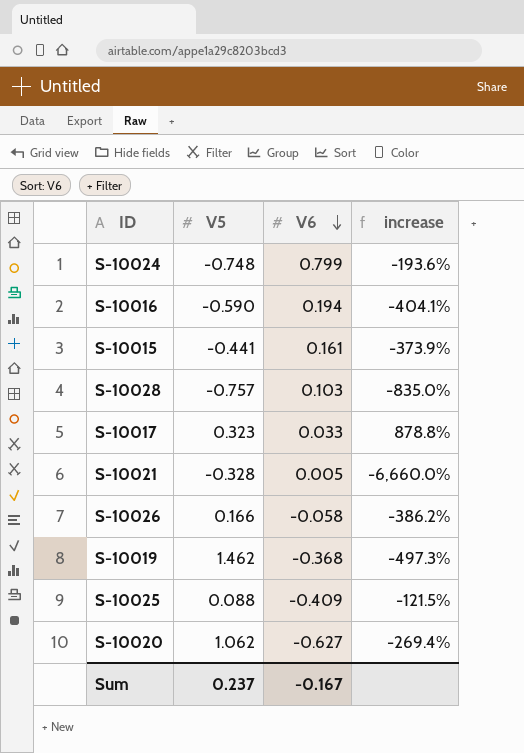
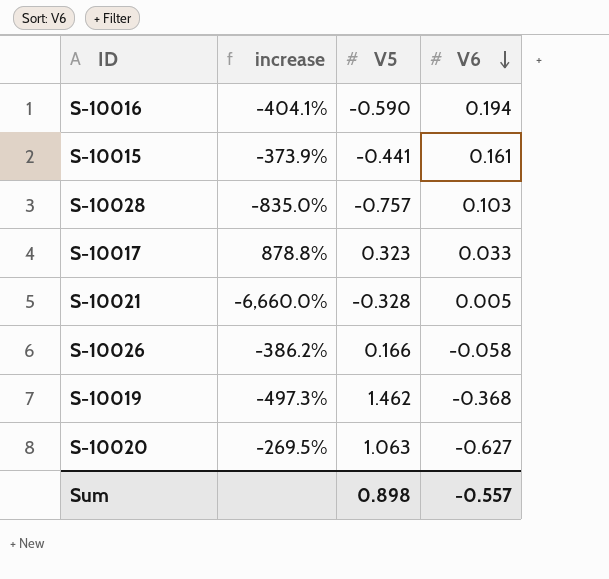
column increase | position: 4 -> 2
row S-10024: -0.748 | 0.799 | -193.6% -> none
row S-10025: 0.088 | -0.409 | -121.5% -> none
S-10020 | increase: -269.4% -> -269.5%
S-10020 | V5: 1.062 -> 1.063
Sum | V5: 0.237 -> 0.898
Sum | V6: -0.167 -> -0.557

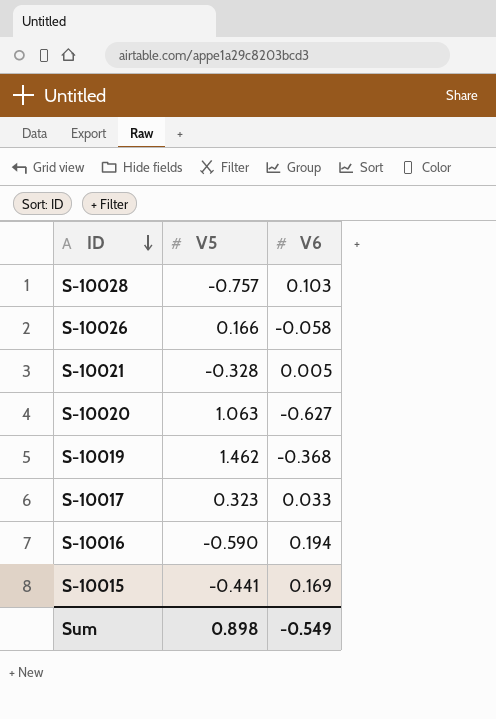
row order: V6 descending -> ID descending
column increase | formula: ([V5] - [V6]) / [V6] -> none
S-10015 | V6: 0.161 -> 0.169
Sum | V6: -0.557 -> -0.549

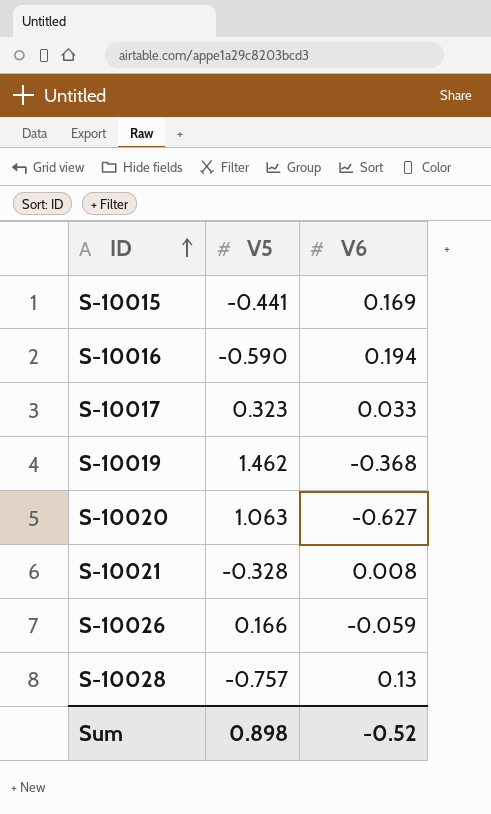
row order: ID descending -> ID ascending
S-10021 | V6: 0.005 -> 0.008
S-10026 | V6: -0.058 -> -0.059
S-10028 | V6: 0.103 -> 0.13
Sum | V6: -0.549 -> -0.52

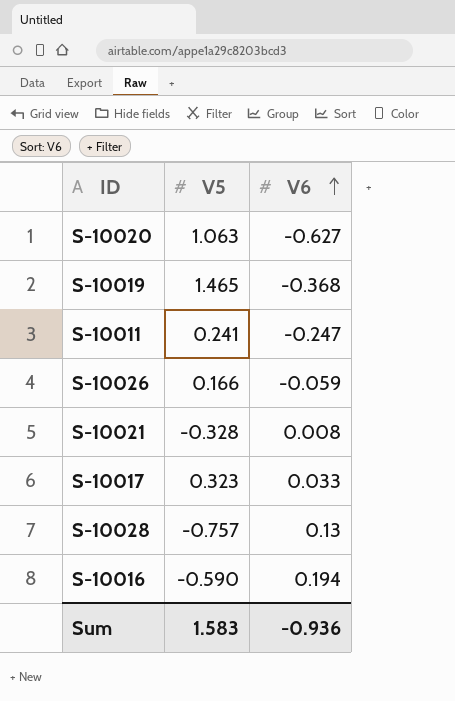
row order: ID ascending -> V6 ascending
row S-10015: -0.441 | 0.169 -> none
S-10019 | V5: 1.462 -> 1.465
row S-10011: none -> 0.241 | -0.247
Sum | V5: 0.898 -> 1.583
Sum | V6: -0.52 -> -0.936

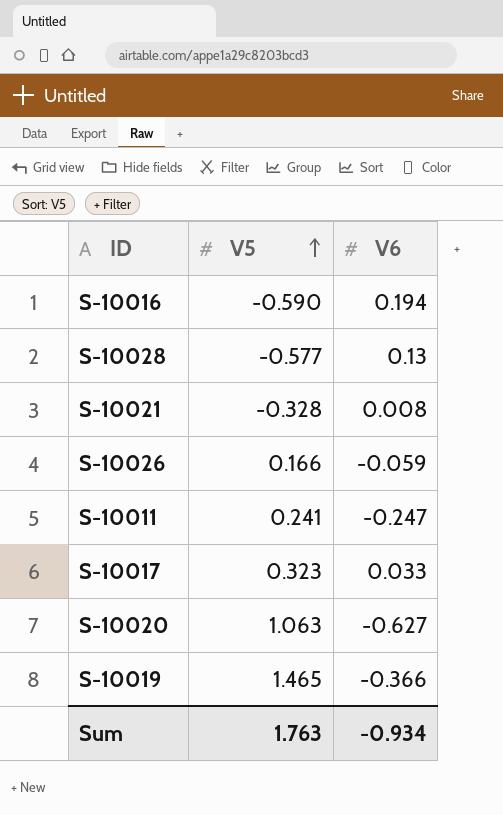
row order: V6 ascending -> V5 ascending
S-10028 | V5: -0.757 -> -0.577
S-10019 | V6: -0.368 -> -0.366
Sum | V5: 1.583 -> 1.763
Sum | V6: -0.936 -> -0.934

